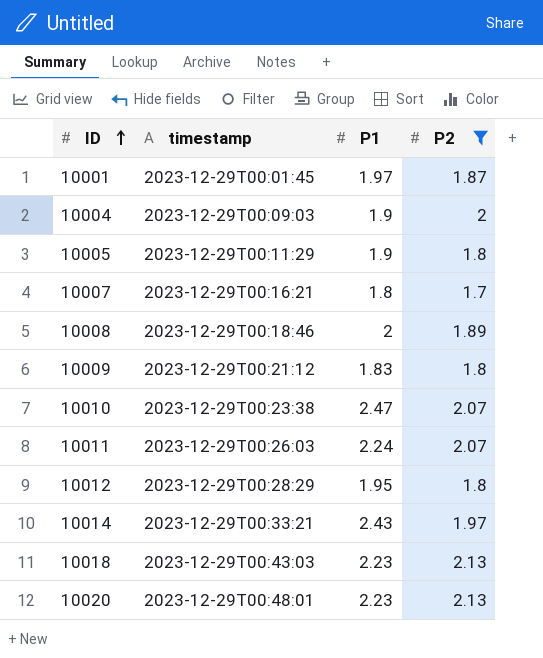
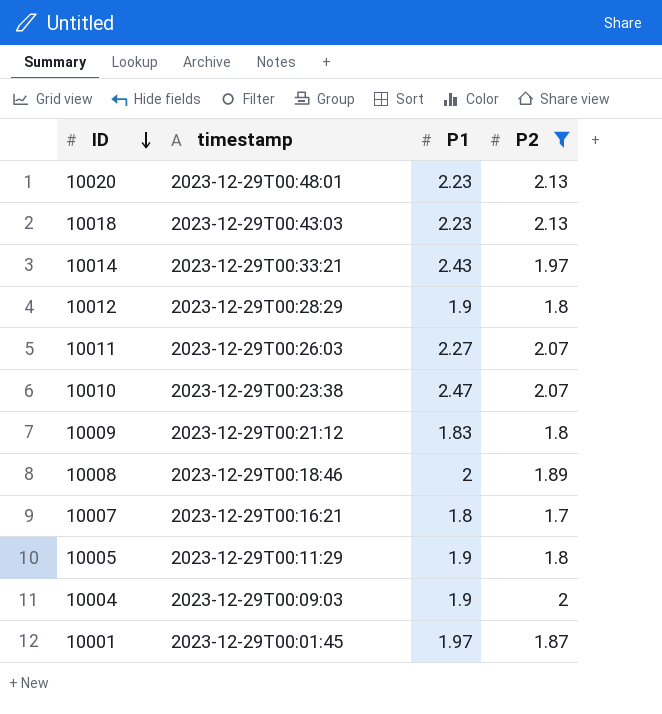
row order: ID ascending -> ID descending
10012 | P1: 1.95 -> 1.9
10011 | P1: 2.24 -> 2.27

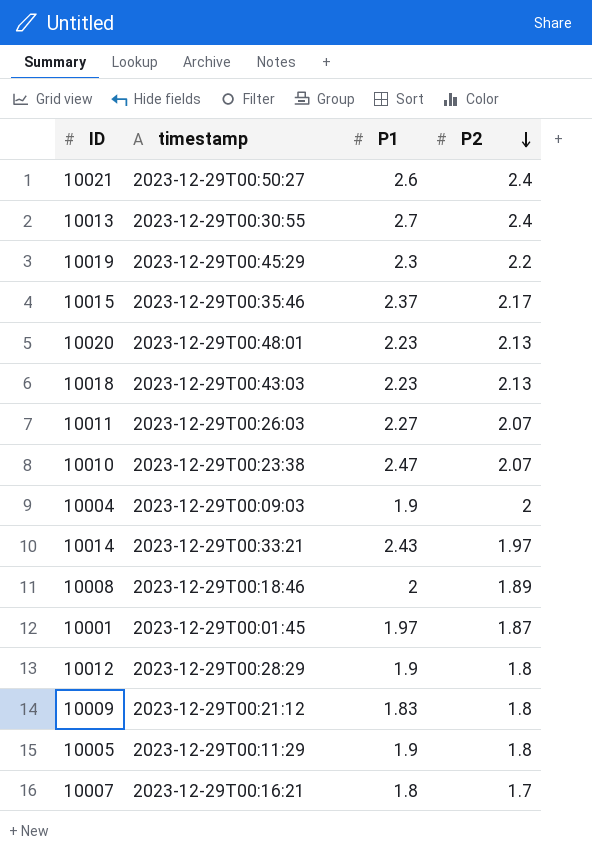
filter: P2 <= 2.13 -> none
row order: ID descending -> P2 descending

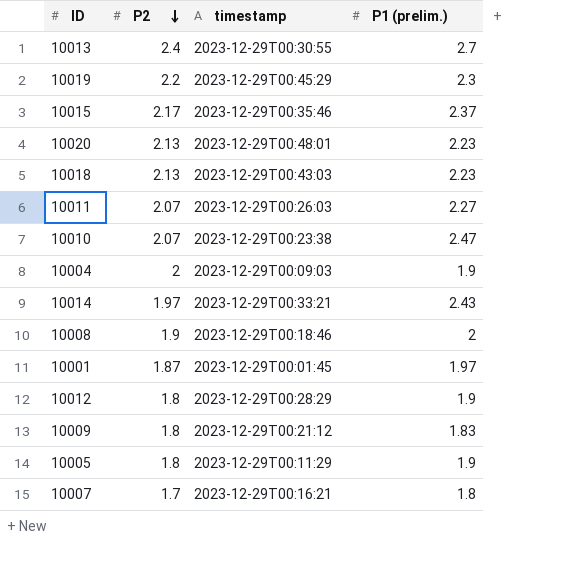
column P2 | position: 4 -> 2
column name: P1 -> P1 (prelim.)
row 10021: 2023-12-29T00:50:27 | 2.6 | 2.4 -> none
10008 | P2: 1.89 -> 1.9

